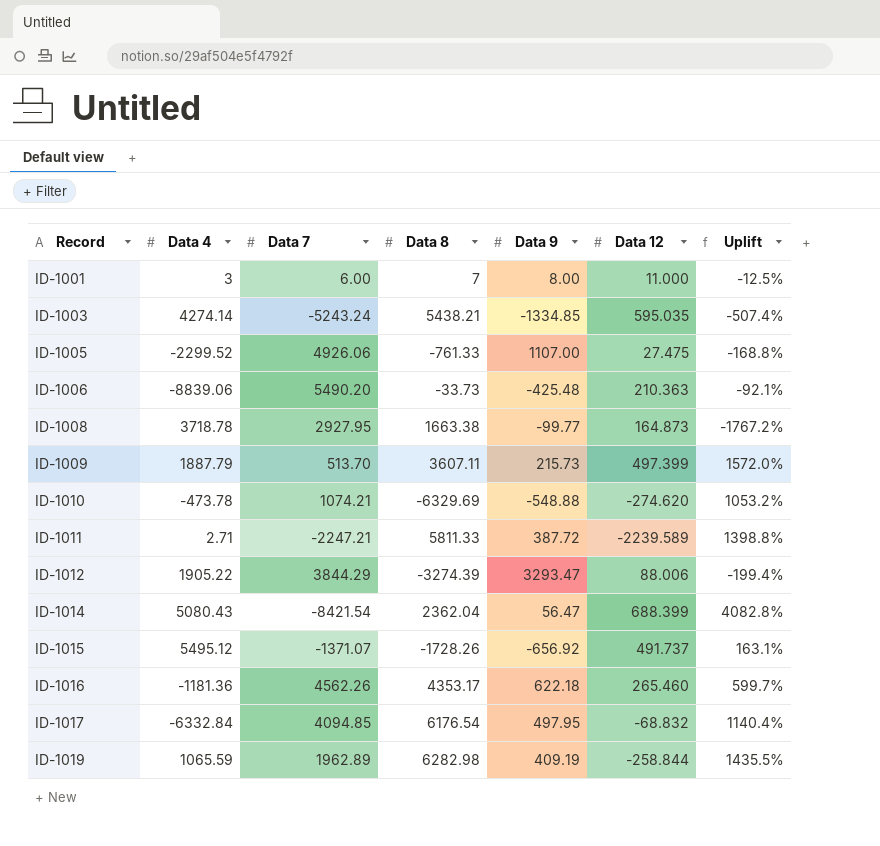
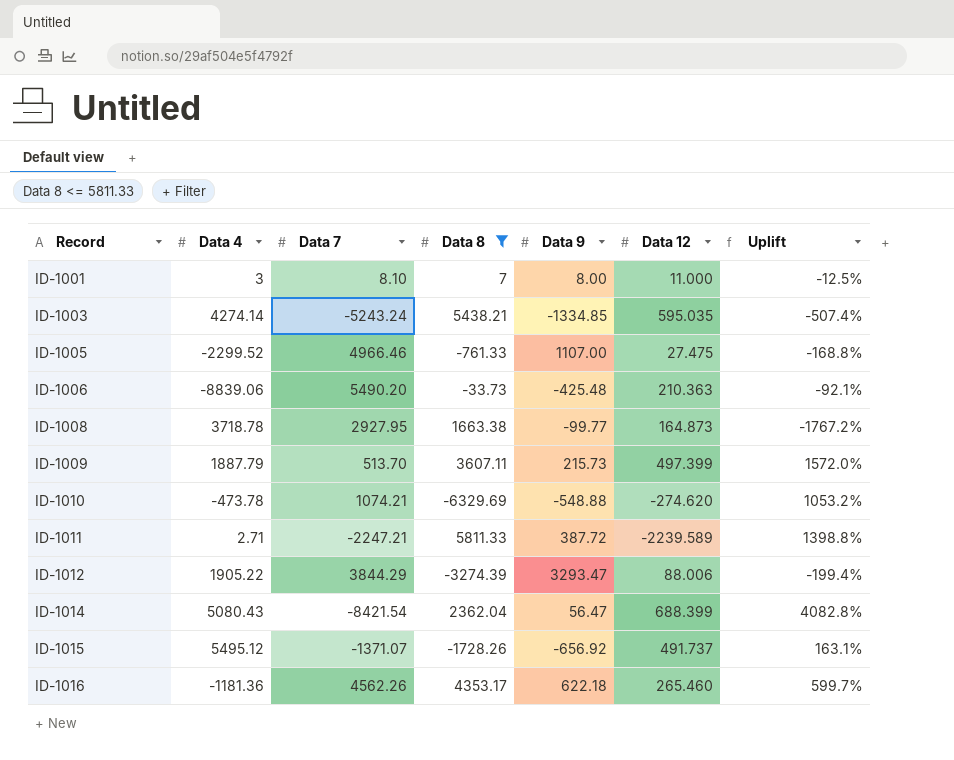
filter: none -> Data 8 <= 5811.33
ID-1001 | Data 7: 6.00 -> 8.10
ID-1005 | Data 7: 4926.06 -> 4966.46

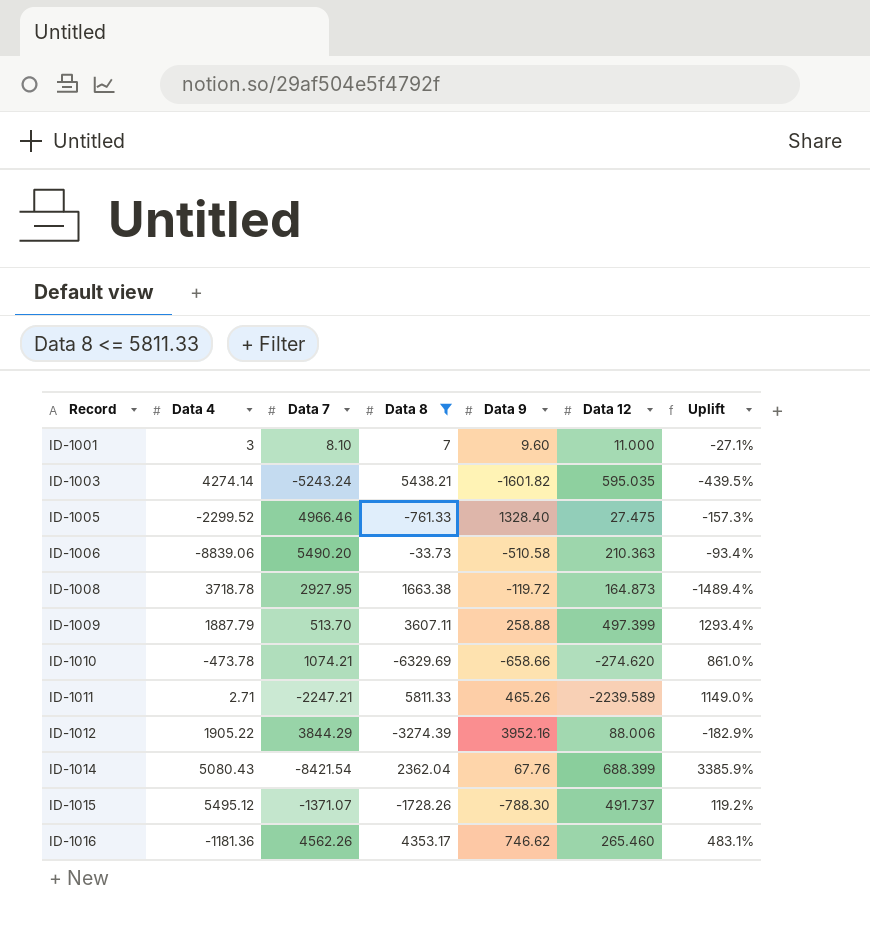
ID-1001 | Data 9: 8.00 -> 9.60
ID-1001 | Uplift: -12.5% -> -27.1%
ID-1003 | Data 9: -1334.85 -> -1601.82
ID-1003 | Uplift: -507.4% -> -439.5%
ID-1005 | Data 9: 1107.00 -> 1328.40
ID-1005 | Uplift: -168.8% -> -157.3%
ID-1006 | Data 9: -425.48 -> -510.58
ID-1006 | Uplift: -92.1% -> -93.4%
ID-1008 | Data 9: -99.77 -> -119.72
ID-1008 | Uplift: -1767.2% -> -1489.4%
ID-1009 | Data 9: 215.73 -> 258.88
ID-1009 | Uplift: 1572.0% -> 1293.4%
ID-1010 | Data 9: -548.88 -> -658.66
ID-1010 | Uplift: 1053.2% -> 861.0%
ID-1011 | Data 9: 387.72 -> 465.26
ID-1011 | Uplift: 1398.8% -> 1149.0%
ID-1012 | Data 9: 3293.47 -> 3952.16
ID-1012 | Uplift: -199.4% -> -182.9%
ID-1014 | Data 9: 56.47 -> 67.76
ID-1014 | Uplift: 4082.8% -> 3385.9%
ID-1015 | Data 9: -656.92 -> -788.30
ID-1015 | Uplift: 163.1% -> 119.2%
ID-1016 | Data 9: 622.18 -> 746.62
ID-1016 | Uplift: 599.7% -> 483.1%

